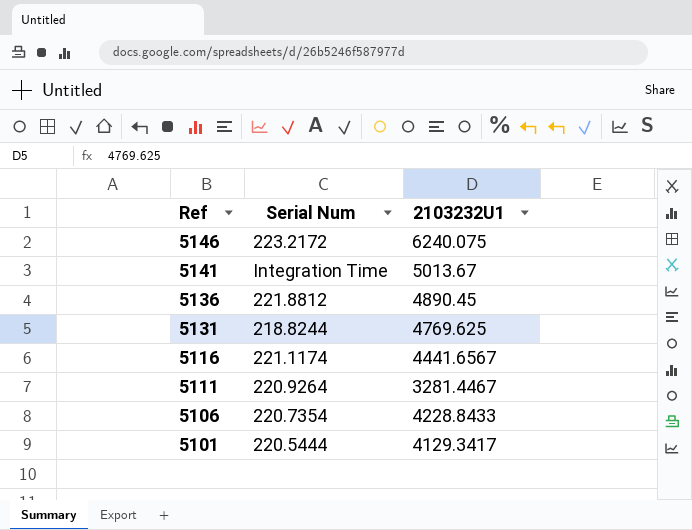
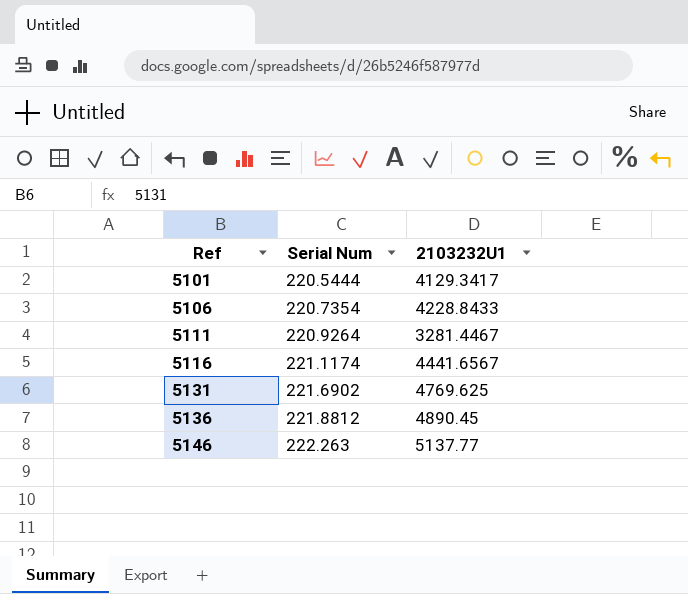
row order: Ref descending -> Ref ascending
row 5141: Integration Time | 5013.67 -> none
5131 | Serial Num: 218.8244 -> 221.6902
5146 | Serial Num: 223.2172 -> 222.263
5146 | 2103232U1: 6240.075 -> 5137.77

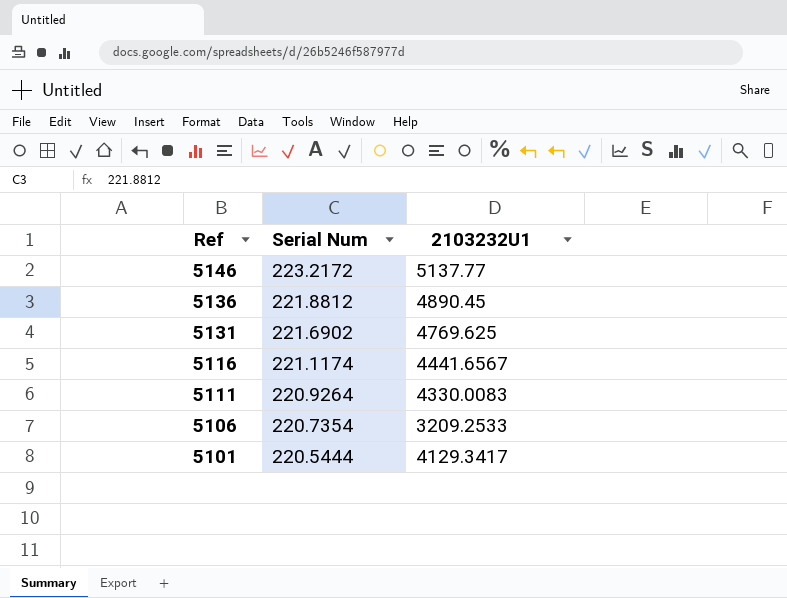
row order: Ref ascending -> Ref descending
5146 | Serial Num: 222.263 -> 223.2172
5111 | 2103232U1: 3281.4467 -> 4330.0083
5106 | 2103232U1: 4228.8433 -> 3209.2533

